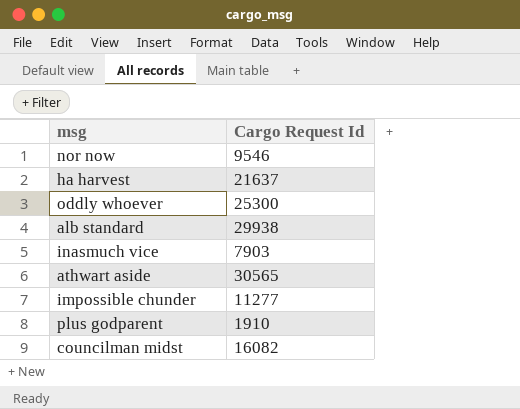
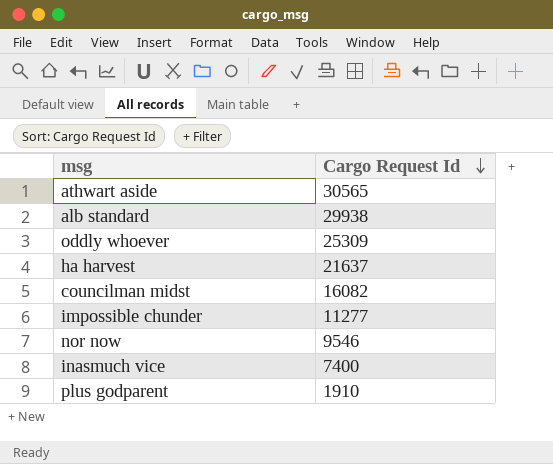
row order: none -> Cargo Request Id descending
oddly whoever | Cargo Request Id: 25300 -> 25309
inasmuch vice | Cargo Request Id: 7903 -> 7400

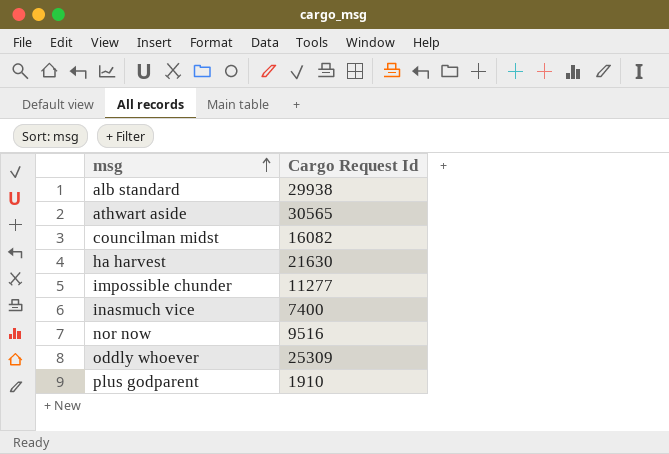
row order: Cargo Request Id descending -> msg ascending
ha harvest | Cargo Request Id: 21637 -> 21630
nor now | Cargo Request Id: 9546 -> 9516

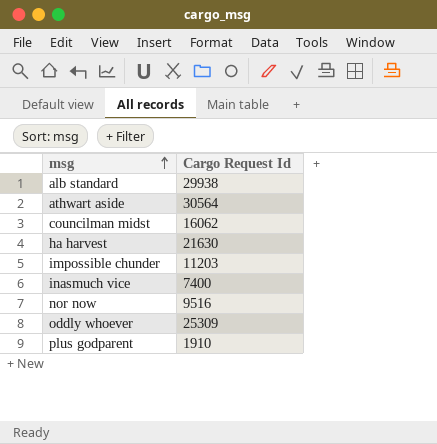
athwart aside | Cargo Request Id: 30565 -> 30564
councilman midst | Cargo Request Id: 16082 -> 16062
impossible chunder | Cargo Request Id: 11277 -> 11203

